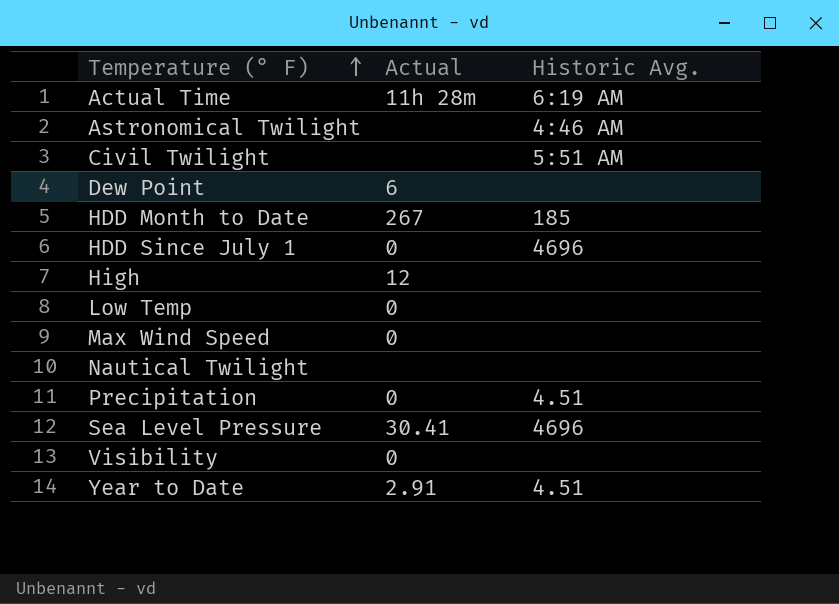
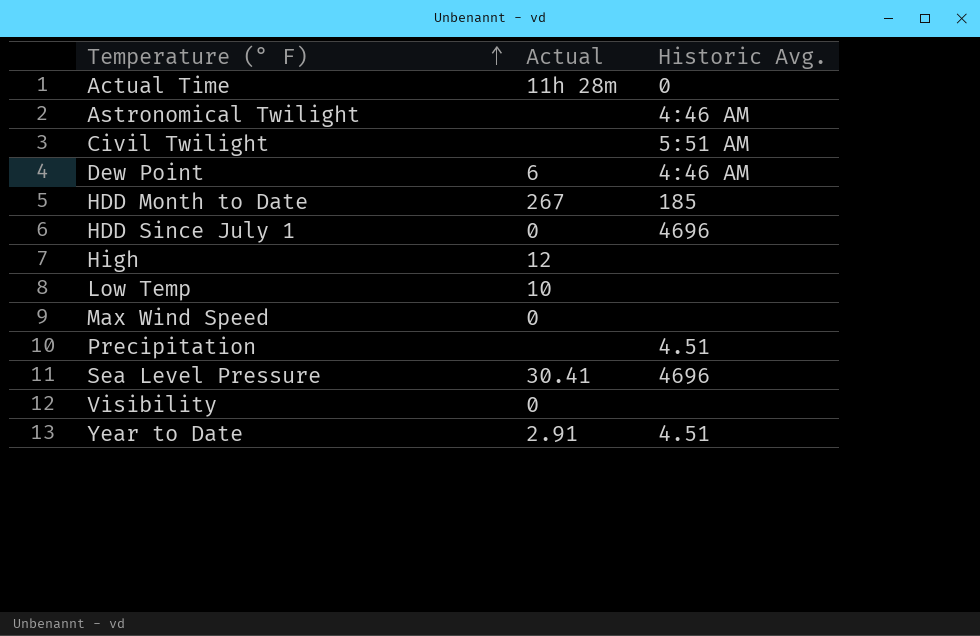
row Nautical Twilight: none | none -> none
Actual Time | Historic Avg.: 6:19 AM -> 0
Dew Point | Historic Avg.: none -> 4:46 AM
Low Temp | Actual: 0 -> 10
Precipitation | Actual: 0 -> none

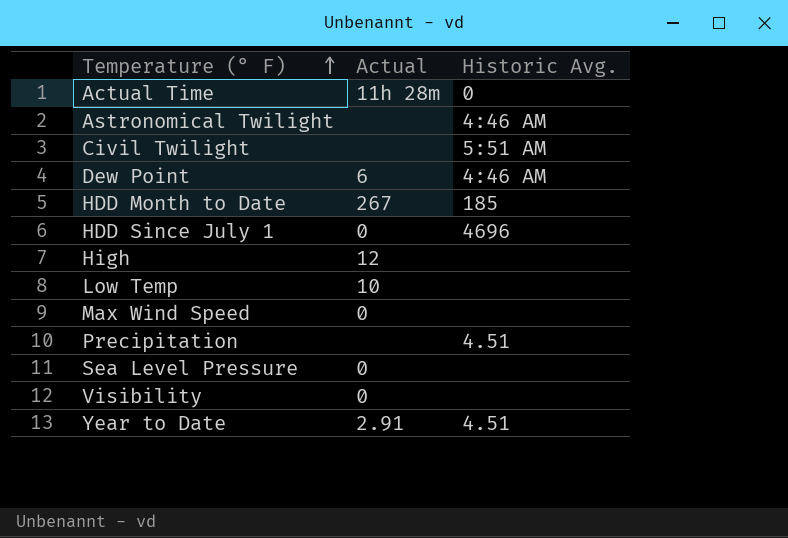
Sea Level Pressure | Actual: 30.41 -> 0
Sea Level Pressure | Historic Avg.: 4696 -> none

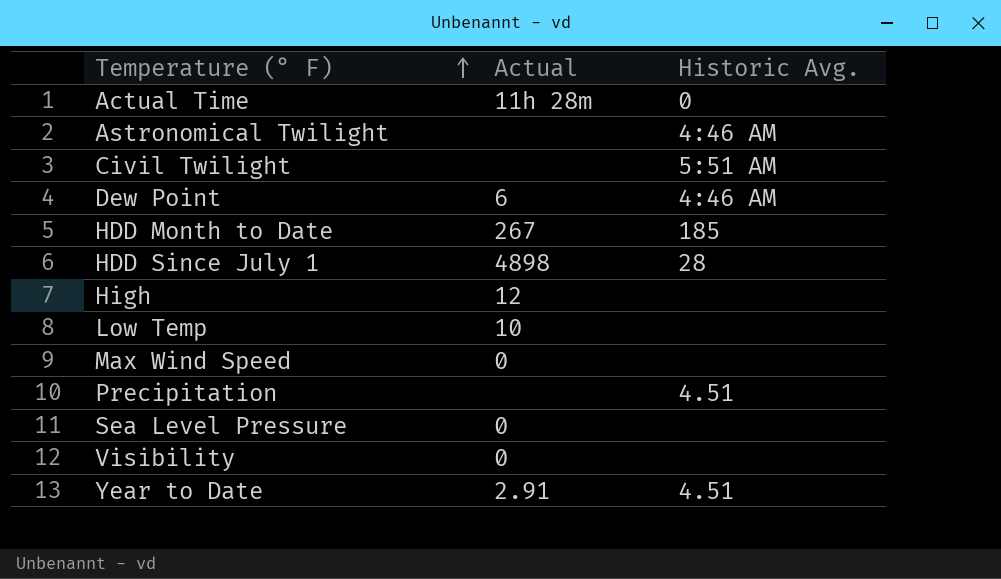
HDD Since July 1 | Actual: 0 -> 4898
HDD Since July 1 | Historic Avg.: 4696 -> 28

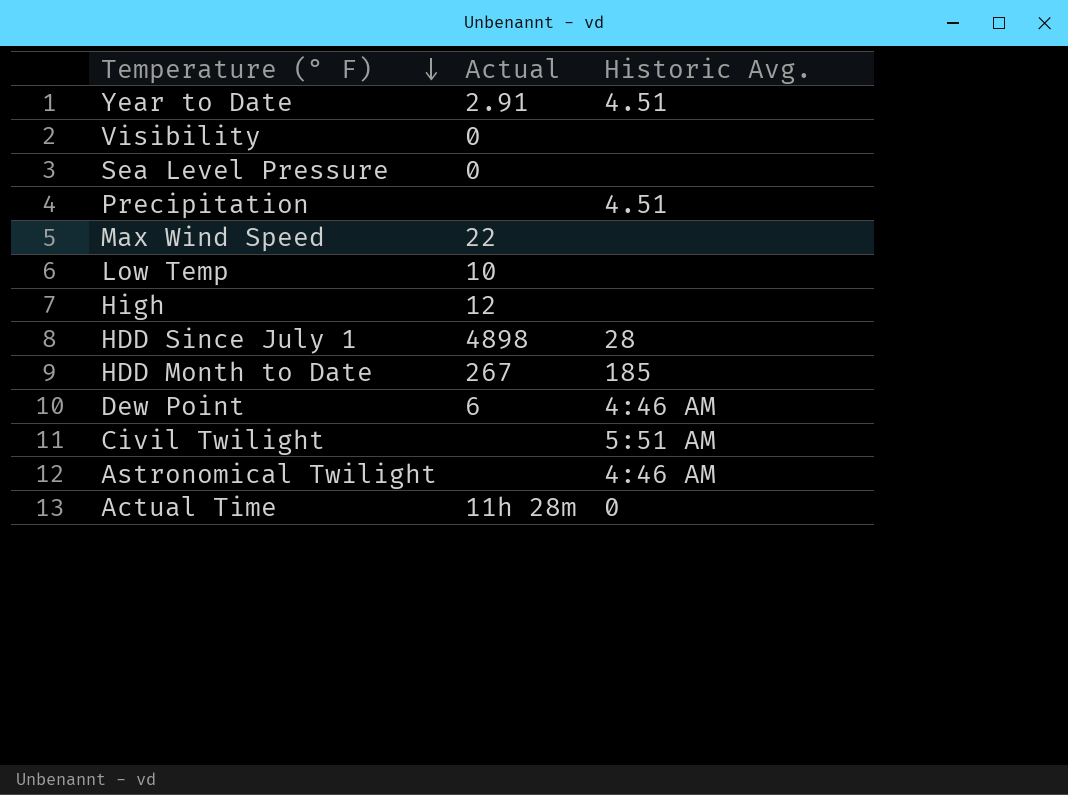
row order: Temperature (° F) ascending -> Temperature (° F) descending
Max Wind Speed | Actual: 0 -> 22

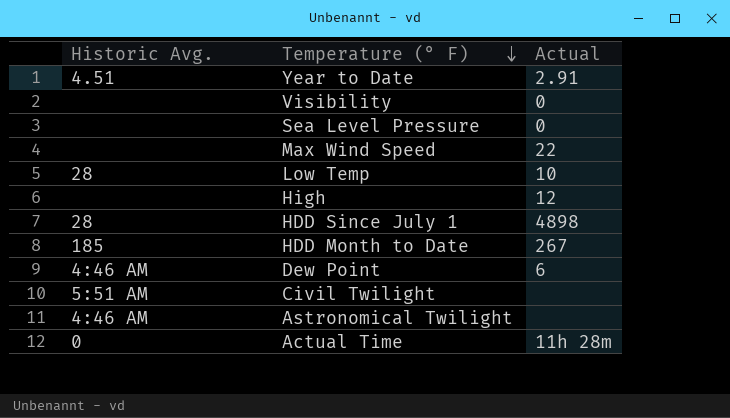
column Historic Avg. | position: 3 -> 1
row Precipitation: none | 4.51 -> none
Low Temp | Historic Avg.: none -> 28

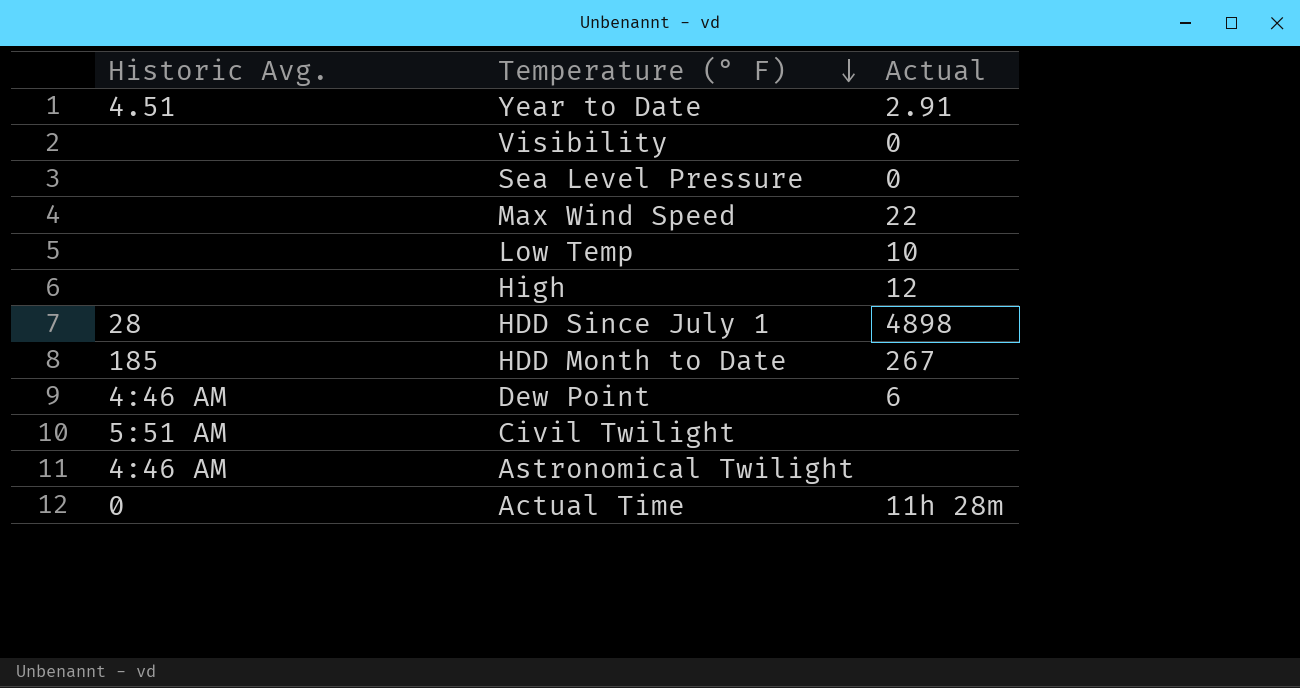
Low Temp | Historic Avg.: 28 -> none

